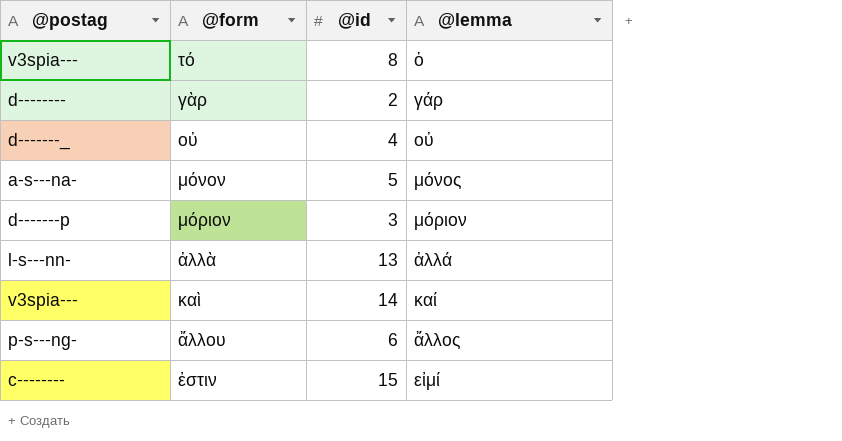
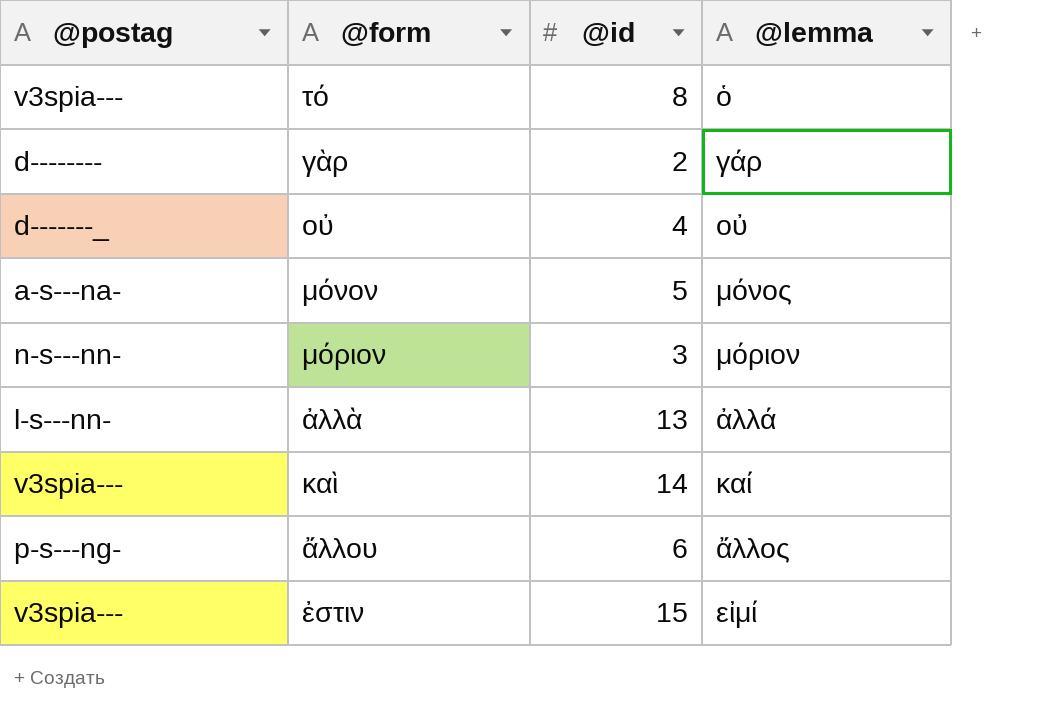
μόριον | @postag: d-------p -> n-s---nn-
ἐστιν | @postag: c-------- -> v3spia---

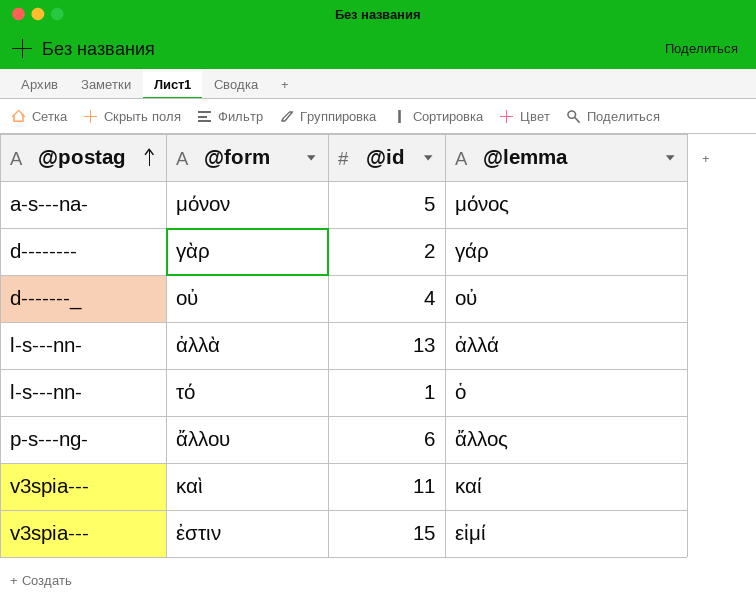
row order: none -> @postag ascending
row μόριον: n-s---nn- | 3 | μόριον -> none
τό | @postag: v3spia--- -> l-s---nn-
τό | @id: 8 -> 1
καὶ | @id: 14 -> 11

